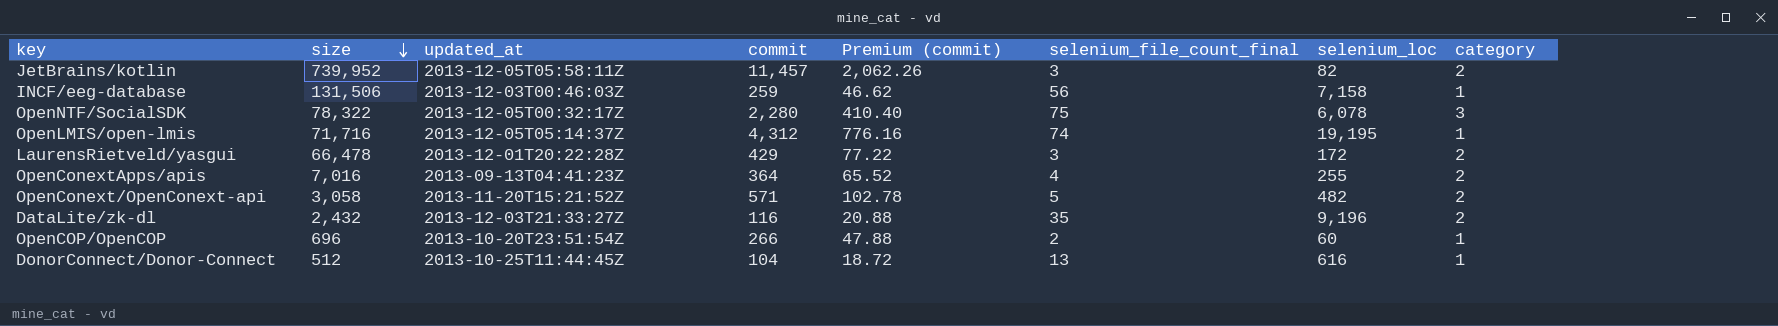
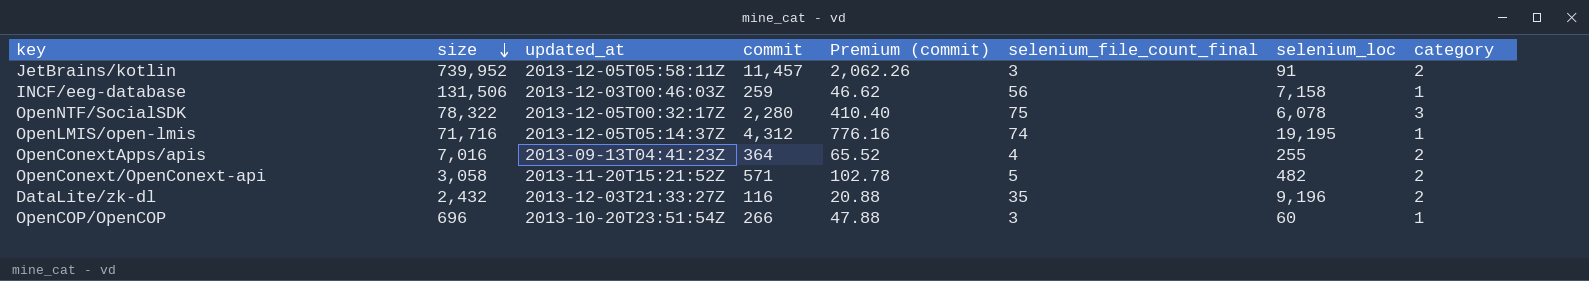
row LaurensRietveld/yasgui: 66,478 | 2013-12-01T20:22:28Z | 429 | 77.22 | 3 | 172 | 2 -> none
row DonorConnect/Donor-Connect: 512 | 2013-10-25T11:44:45Z | 104 | 18.72 | 13 | 616 | 1 -> none
JetBrains/kotlin | selenium_loc: 82 -> 91
OpenCOP/OpenCOP | selenium_file_count_final: 2 -> 3

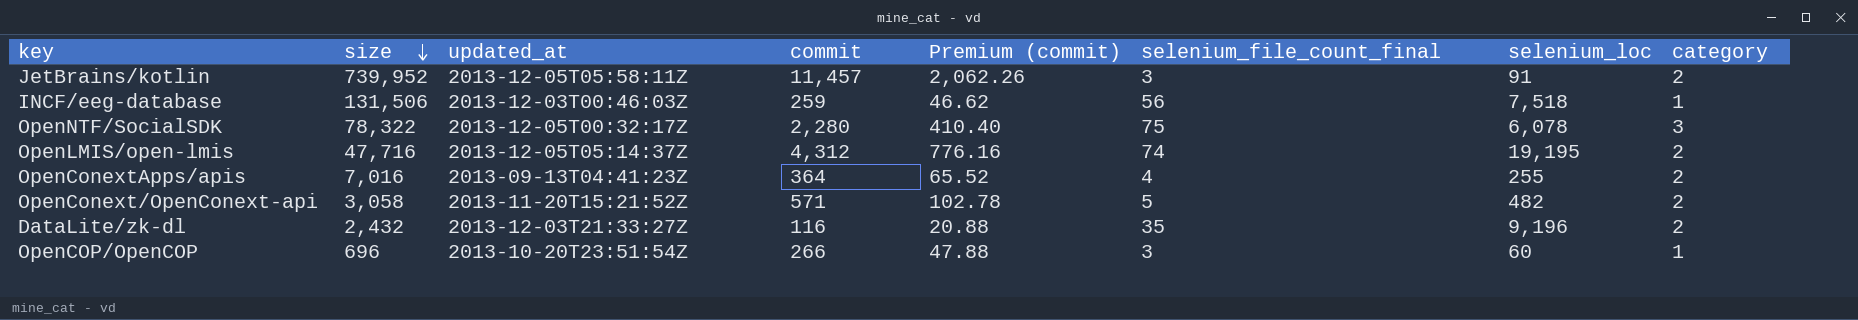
INCF/eeg-database | selenium_loc: 7,158 -> 7,518
OpenLMIS/open-lmis | size: 71,716 -> 47,716
OpenLMIS/open-lmis | category: 1 -> 2

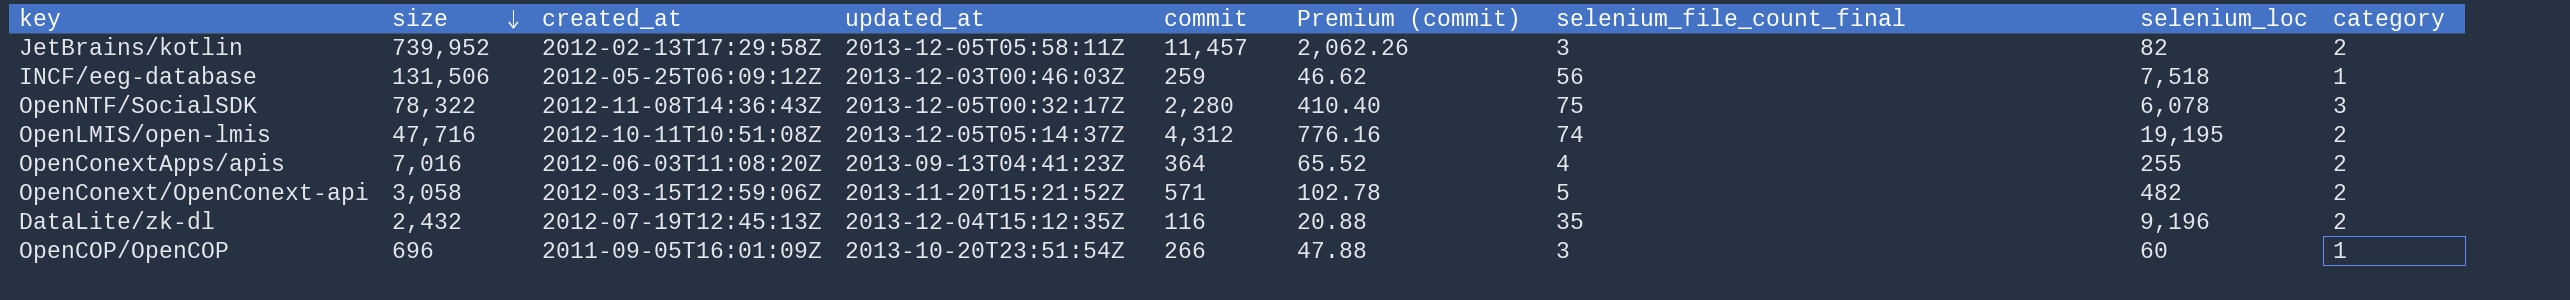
column created_at | position: none -> 3
JetBrains/kotlin | selenium_loc: 91 -> 82
DataLite/zk-dl | updated_at: 2013-12-03T21:33:27Z -> 2013-12-04T15:12:35Z

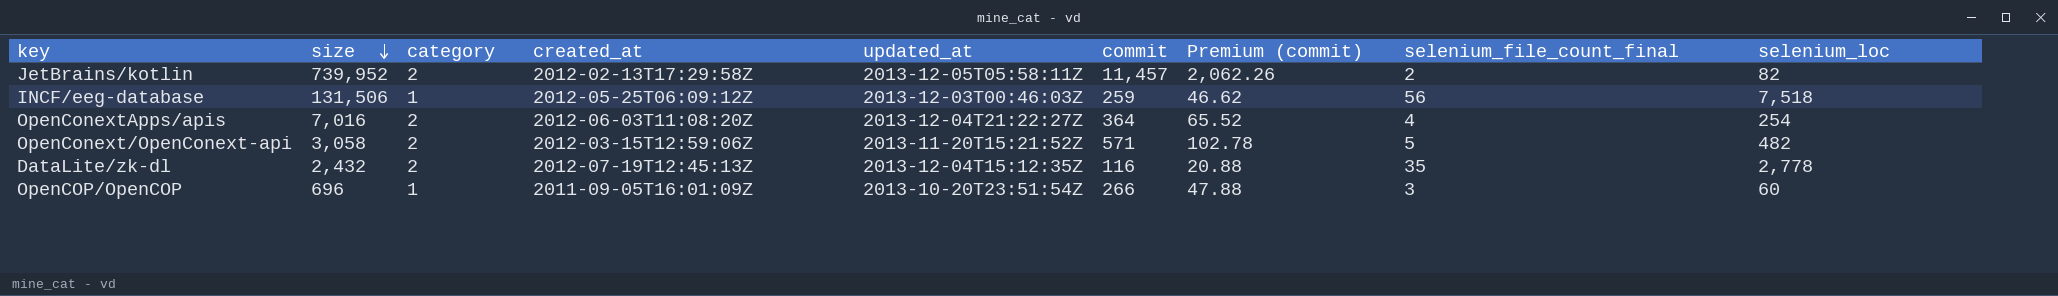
column category | position: 9 -> 3
row OpenNTF/SocialSDK: 78,322 | 2012-11-08T14:36:43Z | 2013-12-05T00:32:17Z | 2,280 | 410.40 | 75 | 6,078 | 3 -> none
row OpenLMIS/open-lmis: 47,716 | 2012-10-11T10:51:08Z | 2013-12-05T05:14:37Z | 4,312 | 776.16 | 74 | 19,195 | 2 -> none
JetBrains/kotlin | selenium_file_count_final: 3 -> 2
OpenConextApps/apis | updated_at: 2013-09-13T04:41:23Z -> 2013-12-04T21:22:27Z
OpenConextApps/apis | selenium_loc: 255 -> 254
DataLite/zk-dl | selenium_loc: 9,196 -> 2,778

